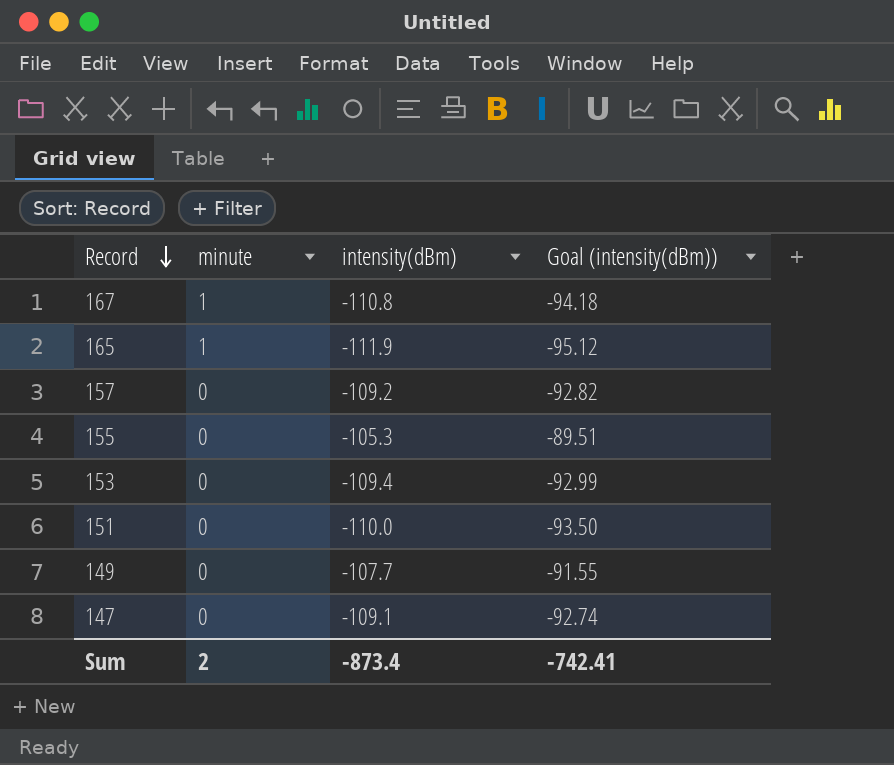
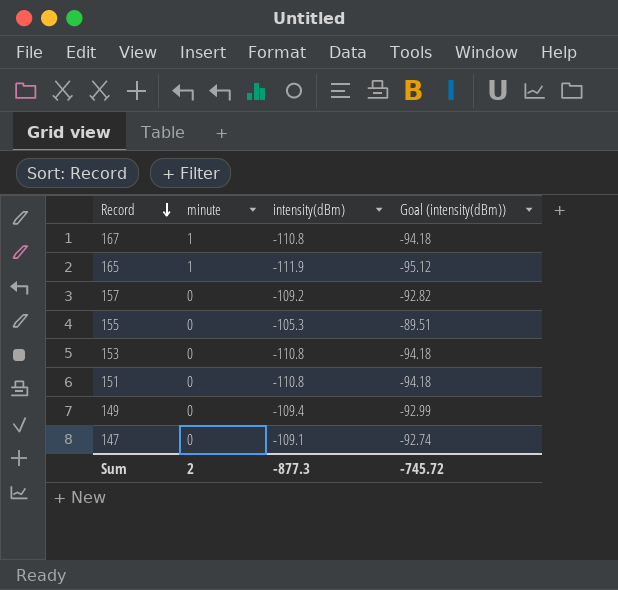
153 | intensity(dBm): -109.4 -> -110.8
153 | Goal (intensity(dBm)): -92.99 -> -94.18
151 | intensity(dBm): -110.0 -> -110.8
151 | Goal (intensity(dBm)): -93.50 -> -94.18
149 | intensity(dBm): -107.7 -> -109.4
149 | Goal (intensity(dBm)): -91.55 -> -92.99
Sum | intensity(dBm): -873.4 -> -877.3
Sum | Goal (intensity(dBm)): -742.41 -> -745.72

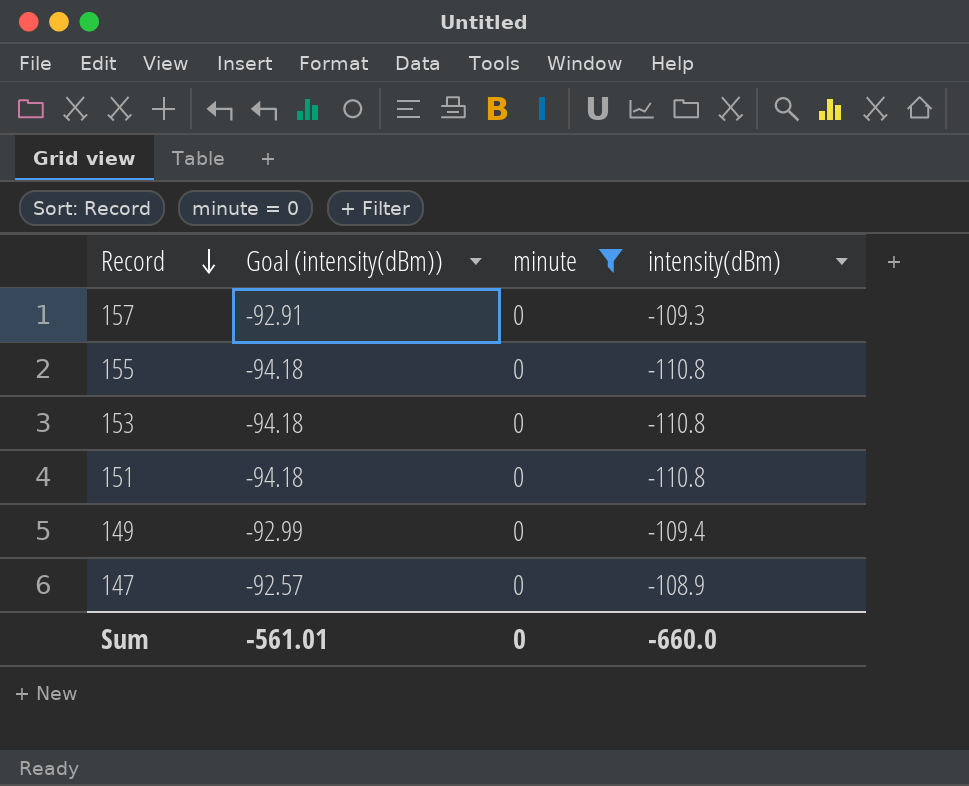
filter: none -> minute = 0
column Goal (intensity(dBm)) | position: 4 -> 2
157 | Goal (intensity(dBm)): -92.82 -> -92.91
157 | intensity(dBm): -109.2 -> -109.3
155 | Goal (intensity(dBm)): -89.51 -> -94.18
155 | intensity(dBm): -105.3 -> -110.8
147 | Goal (intensity(dBm)): -92.74 -> -92.57
147 | intensity(dBm): -109.1 -> -108.9
Sum | Goal (intensity(dBm)): -745.72 -> -561.01
Sum | minute: 2 -> 0
Sum | intensity(dBm): -877.3 -> -660.0

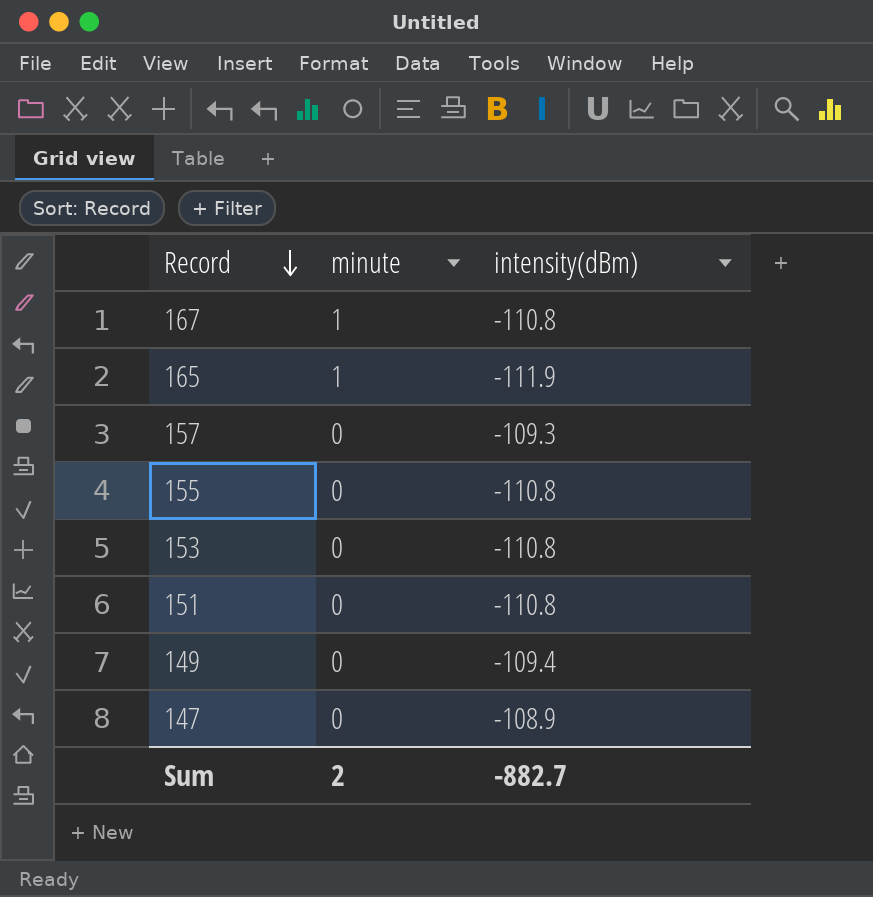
filter: minute = 0 -> none
column Goal (intensity(dBm)) | formula: [intensity(dBm)] * 0.85 -> none
Sum | minute: 0 -> 2
Sum | intensity(dBm): -660.0 -> -882.7

